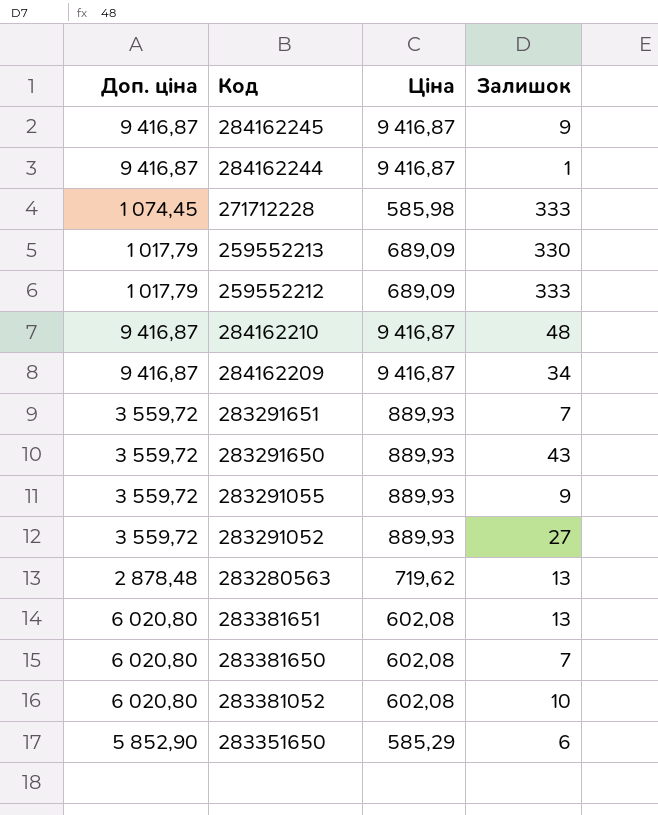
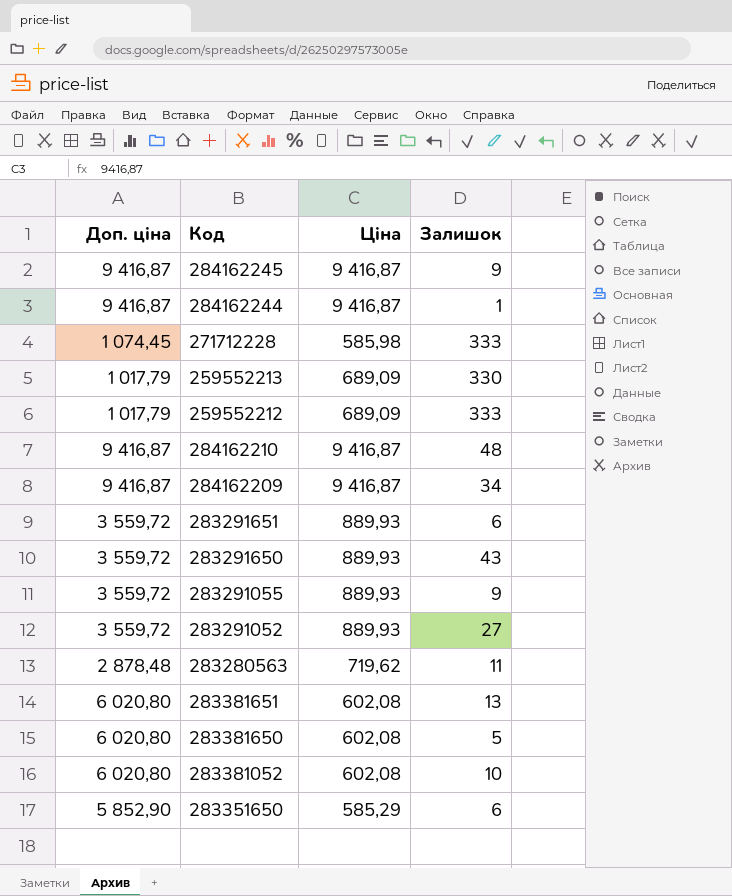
283291651 | Залишок: 7 -> 6
283280563 | Залишок: 13 -> 11
283381650 | Залишок: 7 -> 5

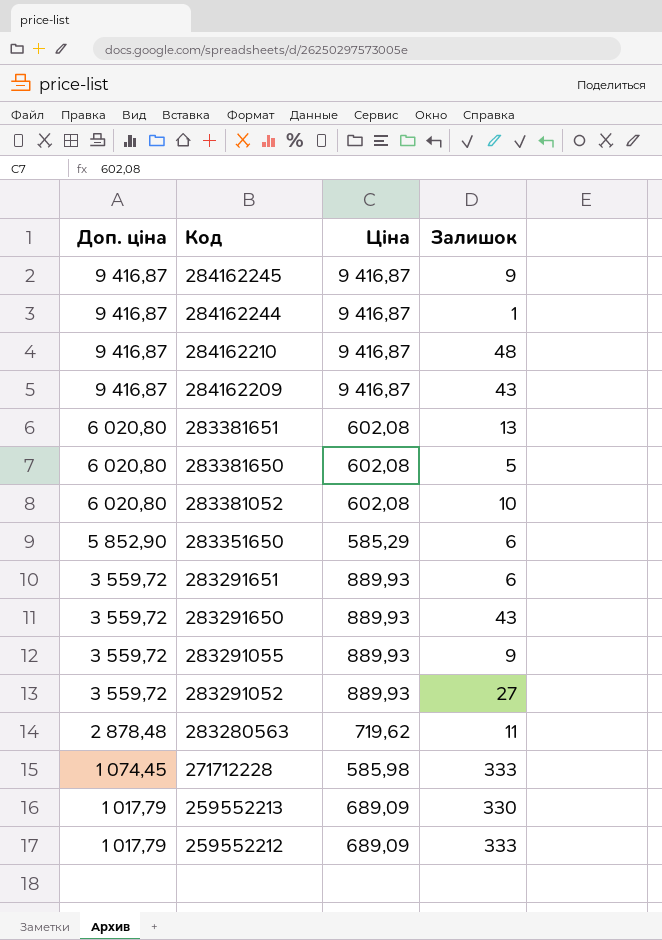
row order: none -> Доп. ціна descending
284162209 | Залишок: 34 -> 43

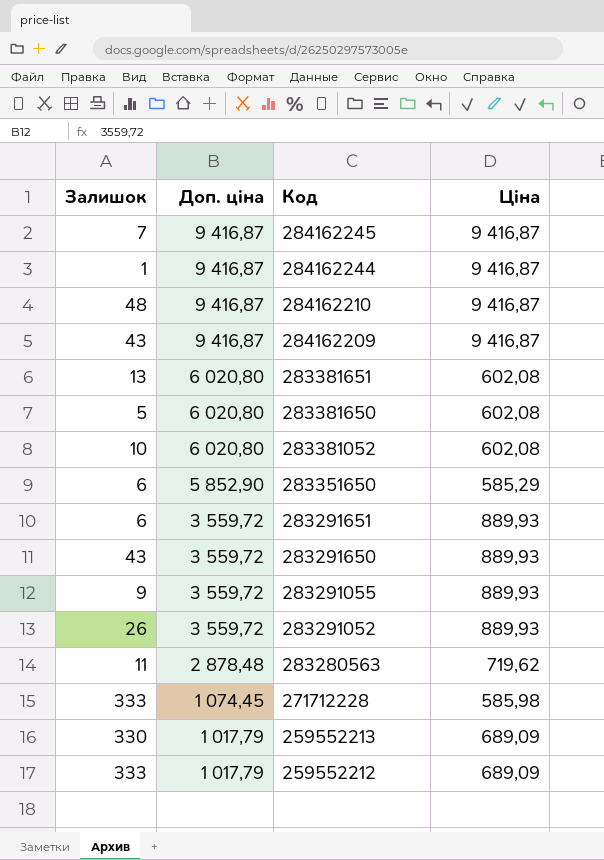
column Залишок | position: 4 -> 1
284162245 | Залишок: 9 -> 7
283291052 | Залишок: 27 -> 26

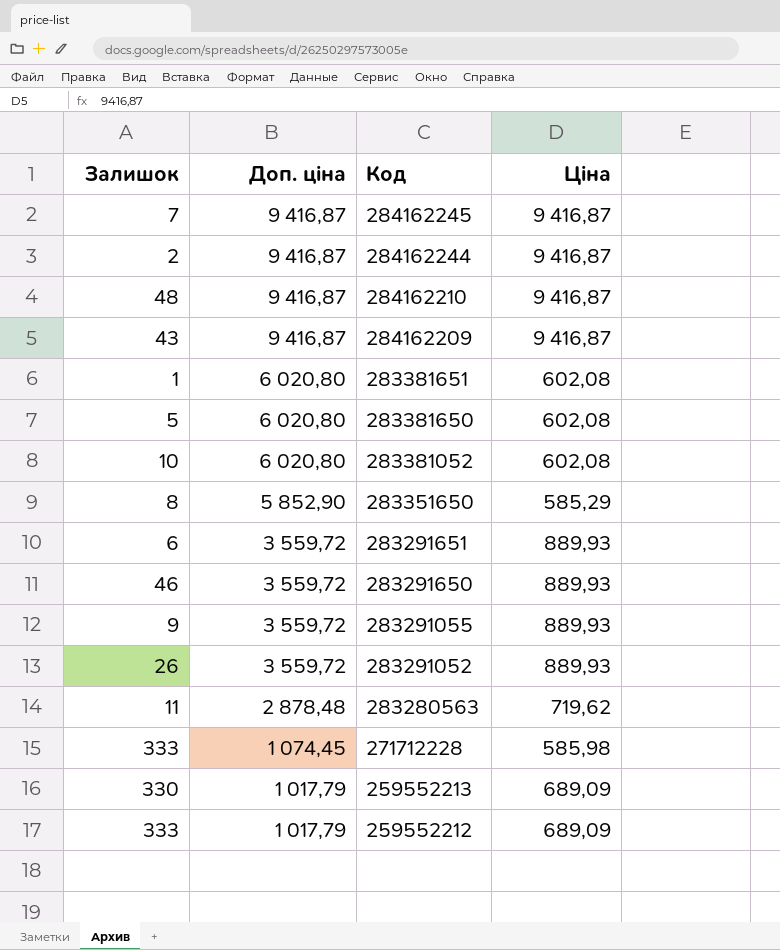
284162244 | Залишок: 1 -> 2
283381651 | Залишок: 13 -> 1
283351650 | Залишок: 6 -> 8
283291650 | Залишок: 43 -> 46

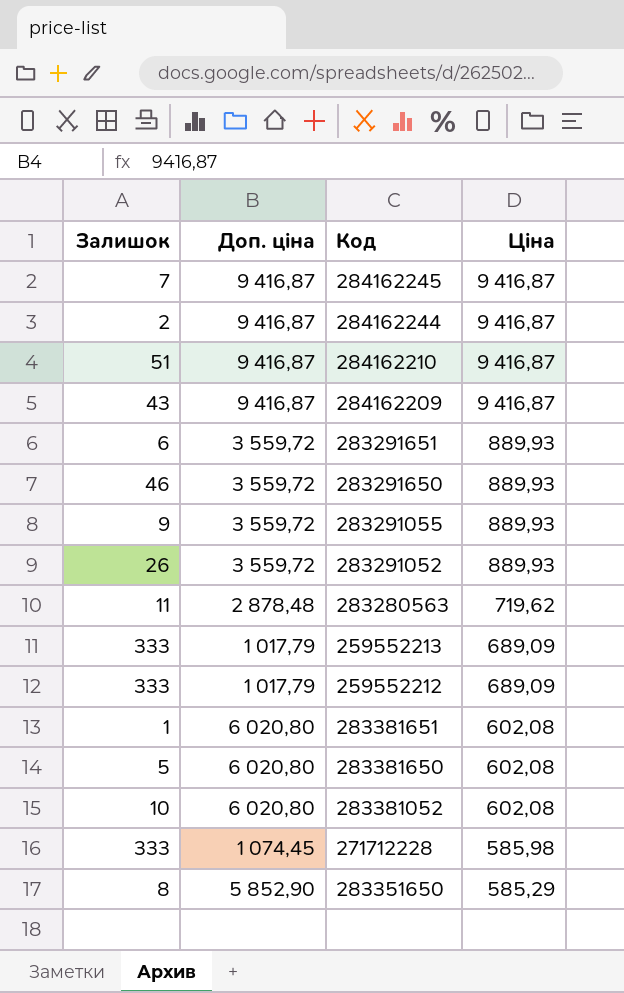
row order: Доп. ціна descending -> Ціна descending
284162210 | Залишок: 48 -> 51
259552213 | Залишок: 330 -> 333

